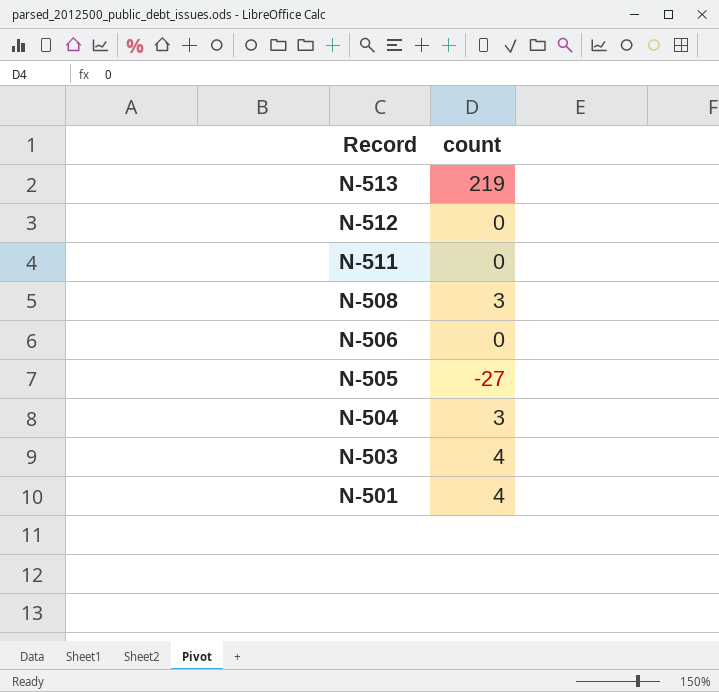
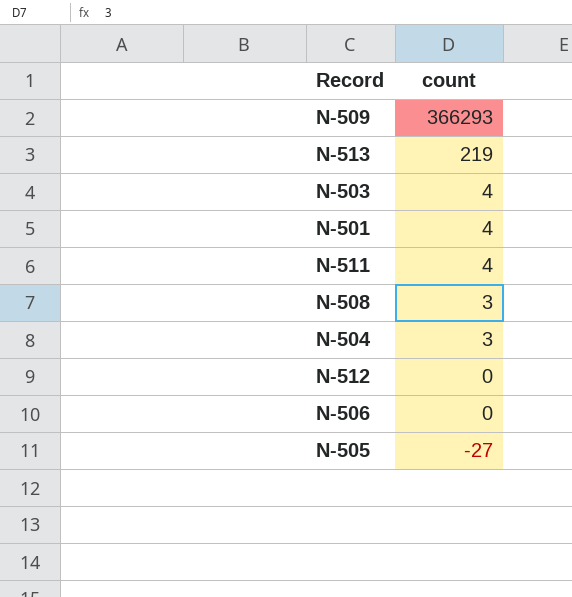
row order: Record descending -> count descending
row N-509: none -> 366293
N-511 | count: 0 -> 4

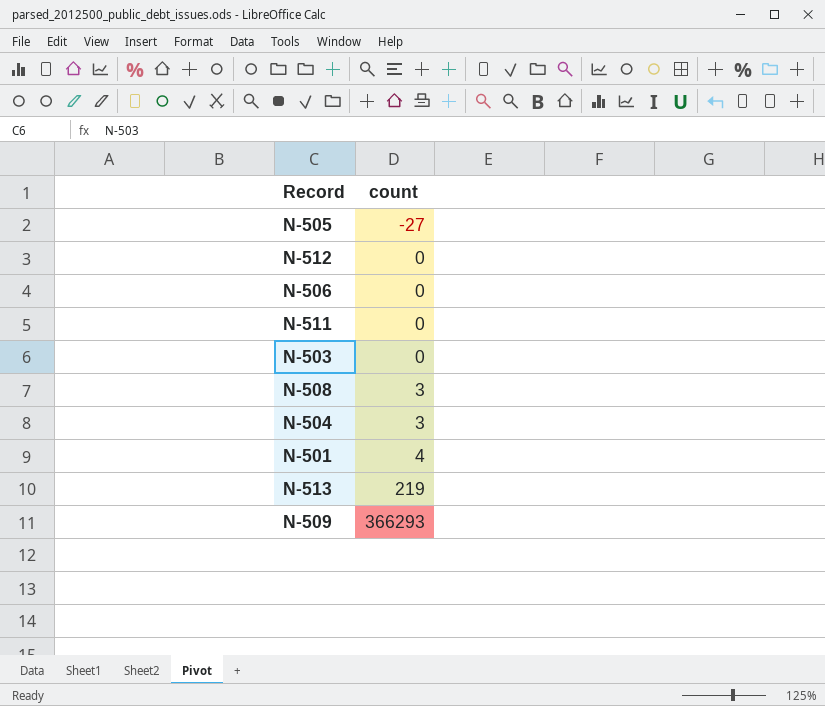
row order: count descending -> count ascending
N-511 | count: 4 -> 0
N-503 | count: 4 -> 0

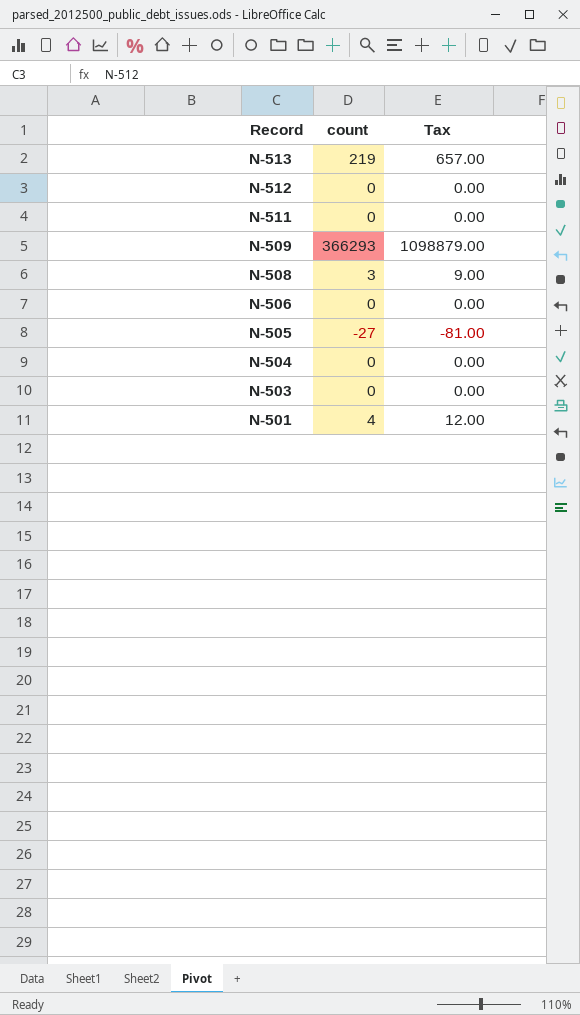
row order: count ascending -> Record descending
column Tax | formula: none -> [count] * 3
N-504 | count: 3 -> 0

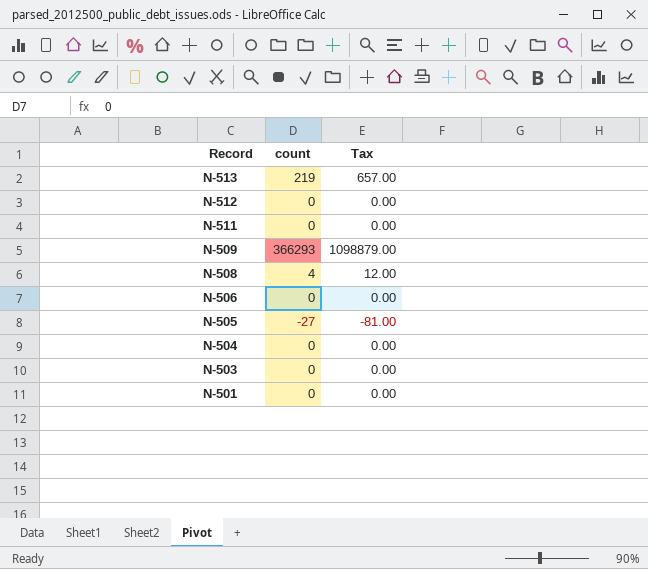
N-508 | count: 3 -> 4
N-508 | Tax: 9.00 -> 12.00
N-501 | count: 4 -> 0
N-501 | Tax: 12.00 -> 0.00

